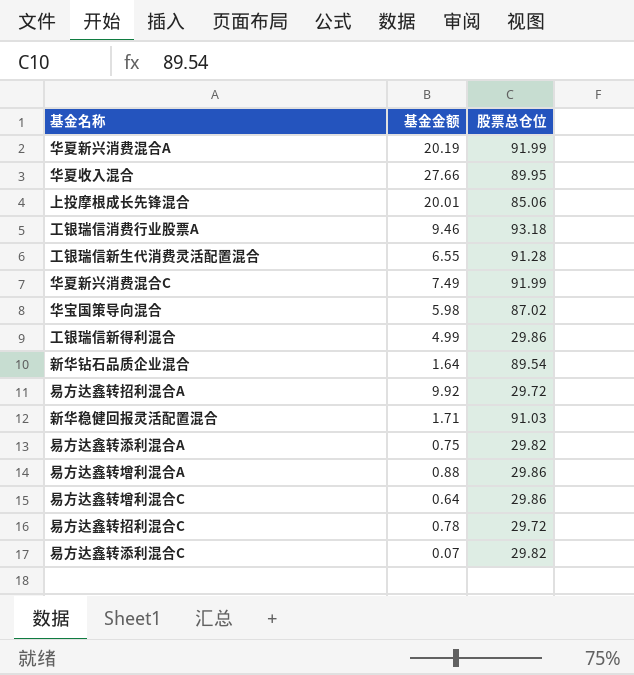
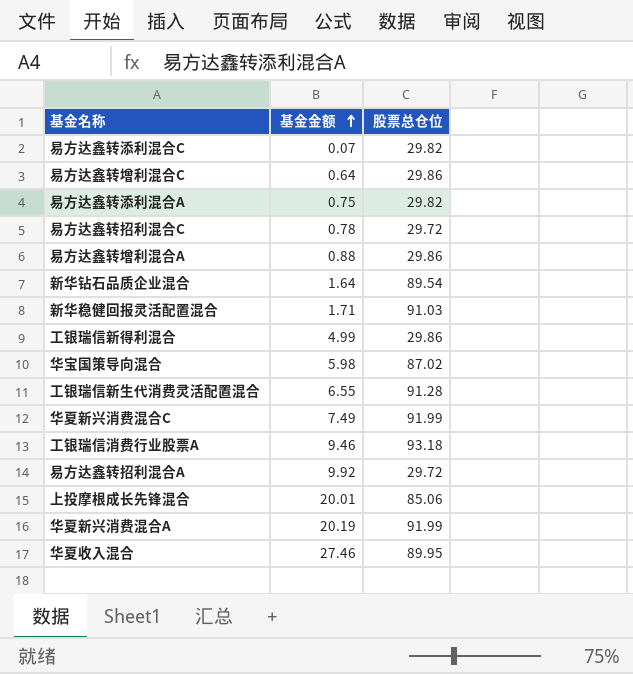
row order: none -> 基金金额 ascending
华夏收入混合 | 基金金额: 27.66 -> 27.46

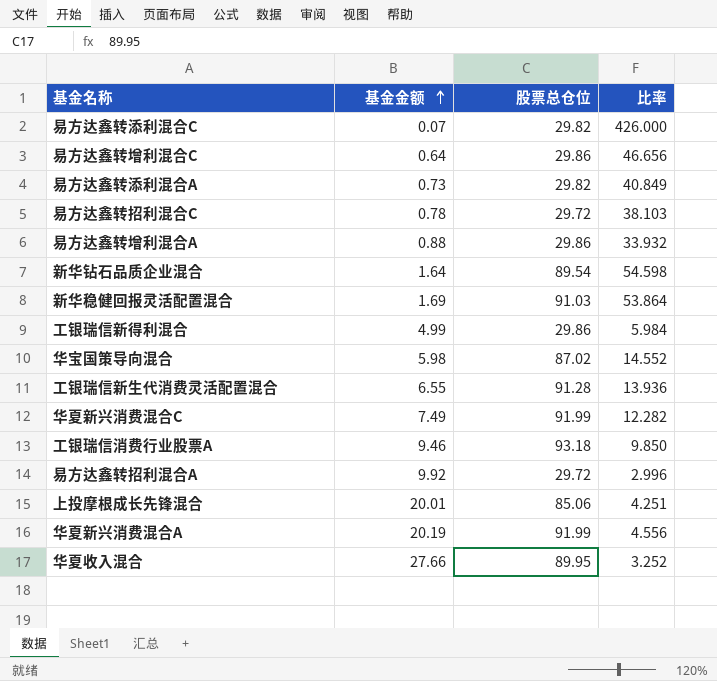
column 比率 | formula: none -> [股票总仓位] / [基金金额]
易方达鑫转添利混合A | 基金金额: 0.75 -> 0.73
新华稳健回报灵活配置混合 | 基金金额: 1.71 -> 1.69
华夏收入混合 | 基金金额: 27.46 -> 27.66

